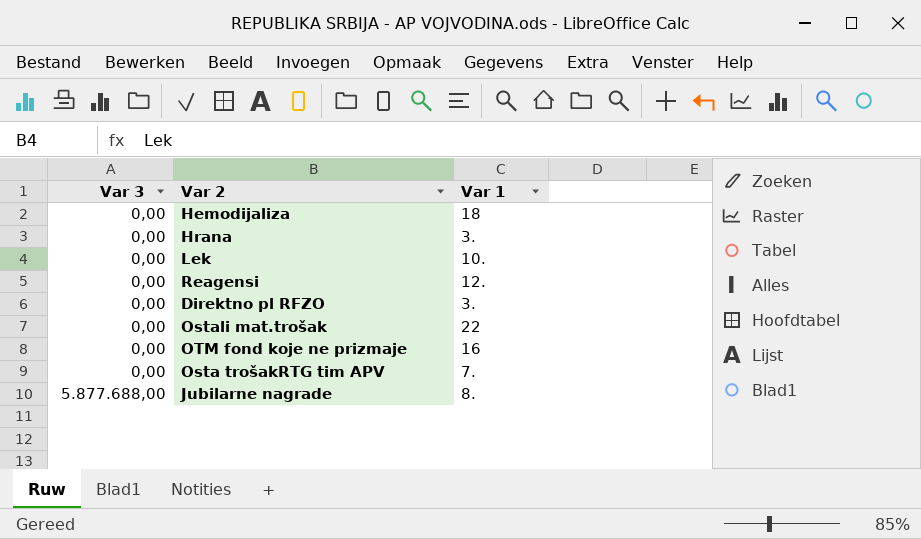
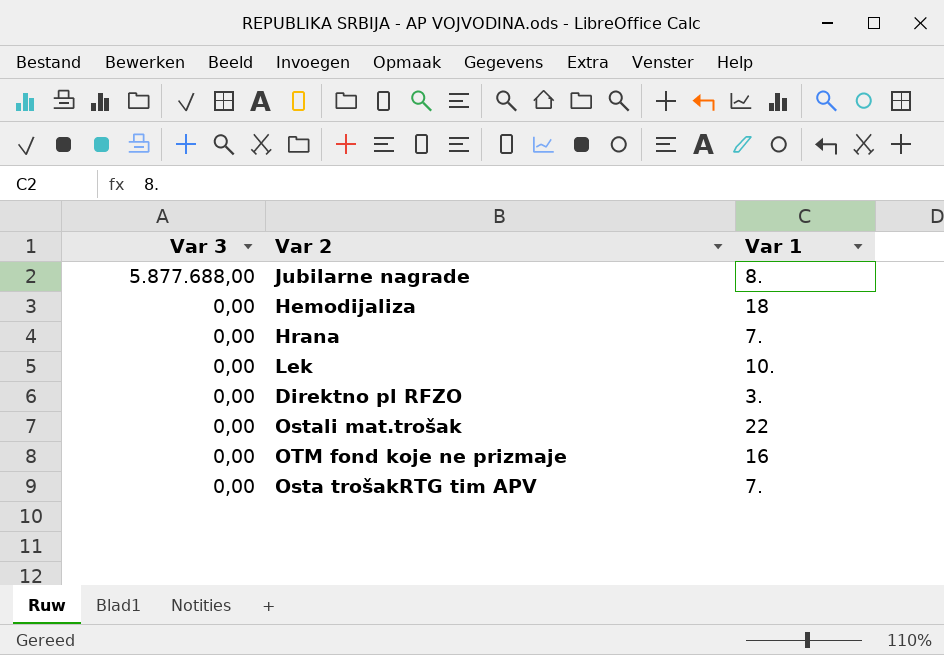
row order: Var 3 ascending -> Var 3 descending
row Reagensi: 0,00 | 12. -> none
Hrana | Var 1: 3. -> 7.

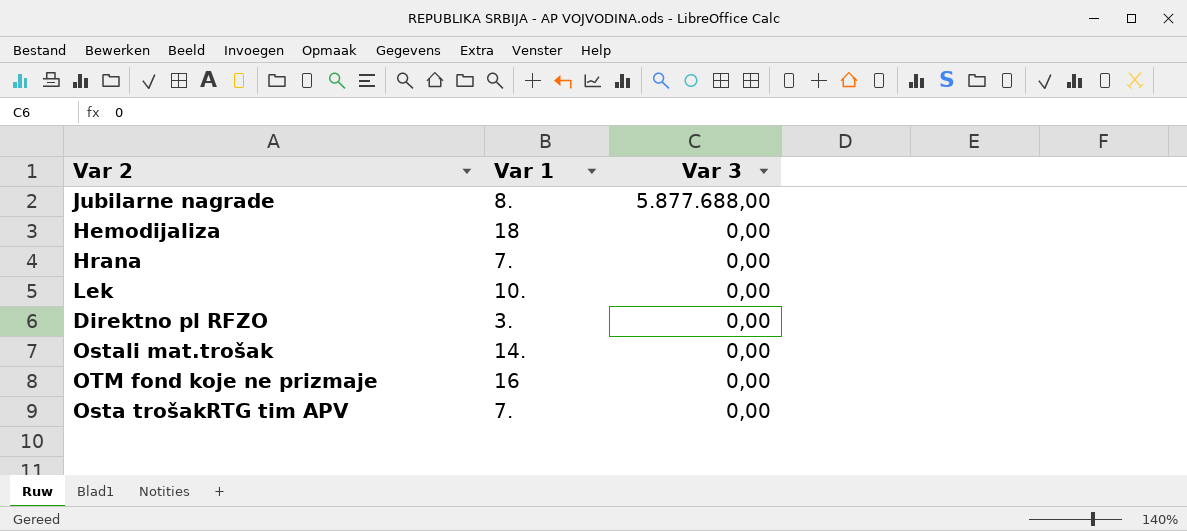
column Var 3 | position: 1 -> 3
Ostali mat.trošak | Var 1: 22 -> 14.

